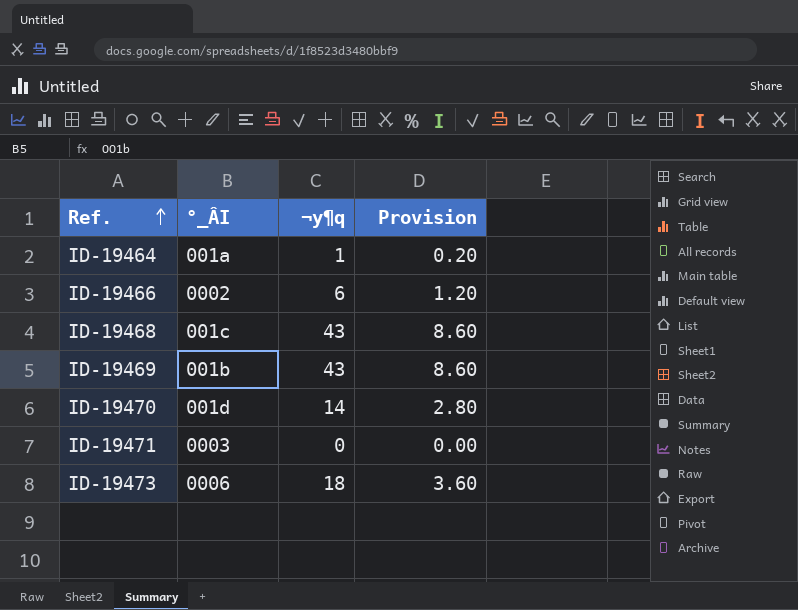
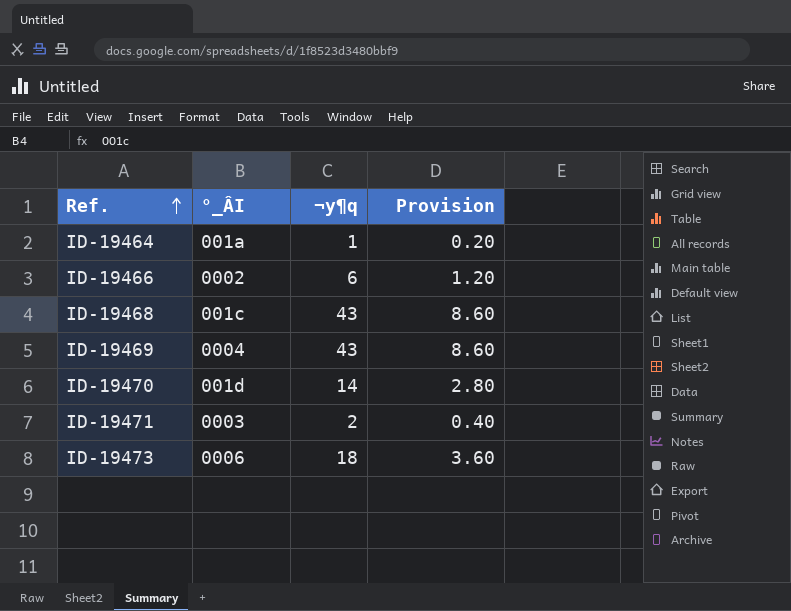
ID-19469 | °_ÂI: 001b -> 0004
ID-19471 | ¬y¶q: 0 -> 2
ID-19471 | Provision: 0.00 -> 0.40

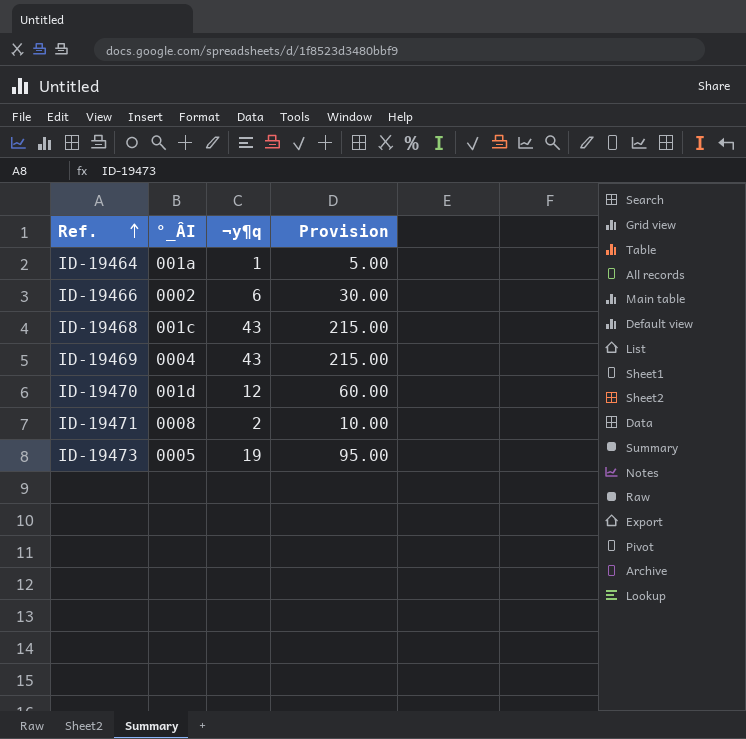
column Provision | formula: [¬y¶q] * 0.2 -> [¬y¶q] * 5
ID-19470 | ¬y¶q: 14 -> 12
ID-19471 | °_ÂI: 0003 -> 0008
ID-19473 | °_ÂI: 0006 -> 0005
ID-19473 | ¬y¶q: 18 -> 19

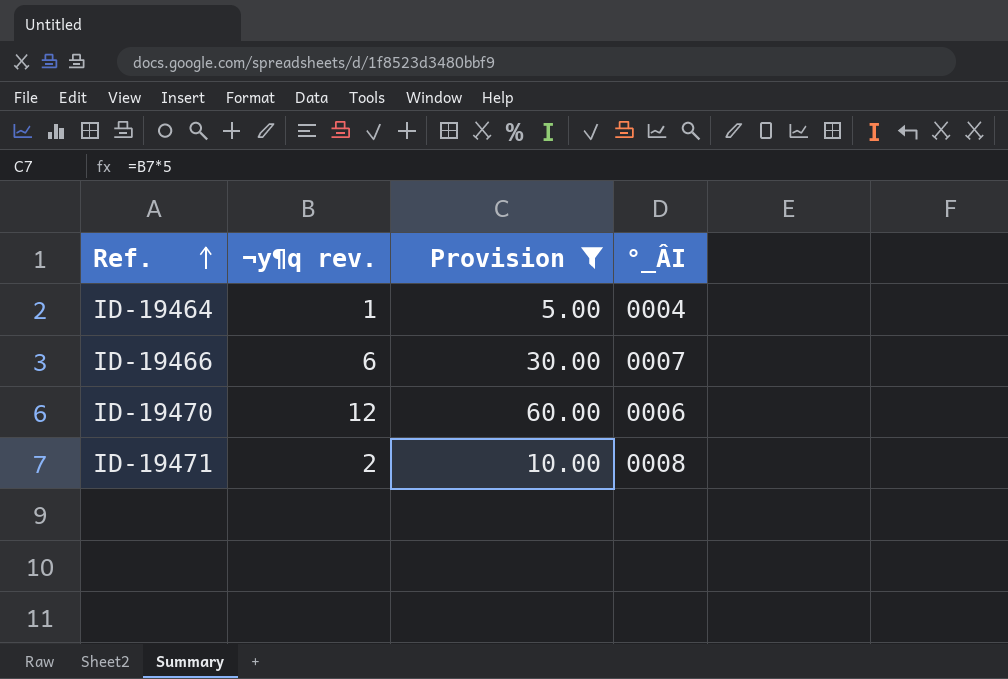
filter: none -> Provision <= 60.00
column name: ¬y¶q -> ¬y¶q rev.
column °_ÂI | position: 2 -> 4
ID-19464 | °_ÂI: 001a -> 0004
ID-19466 | °_ÂI: 0002 -> 0007
ID-19470 | °_ÂI: 001d -> 0006

